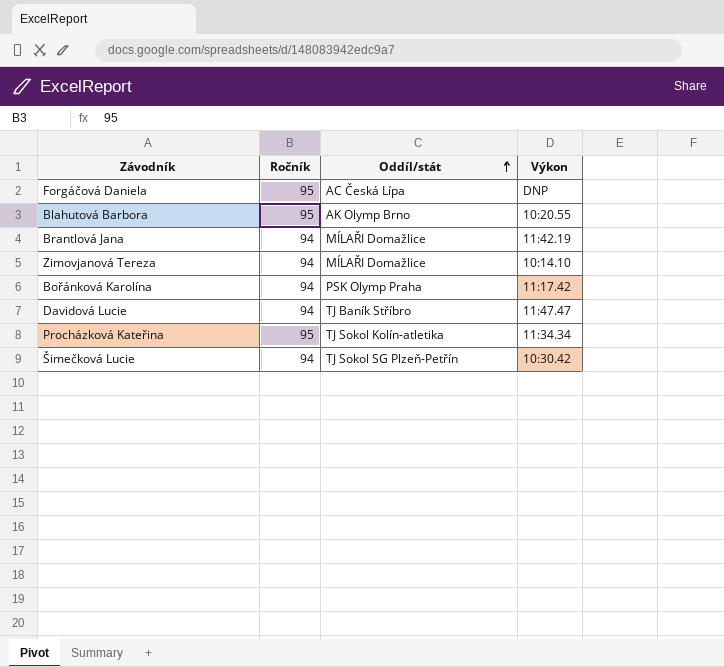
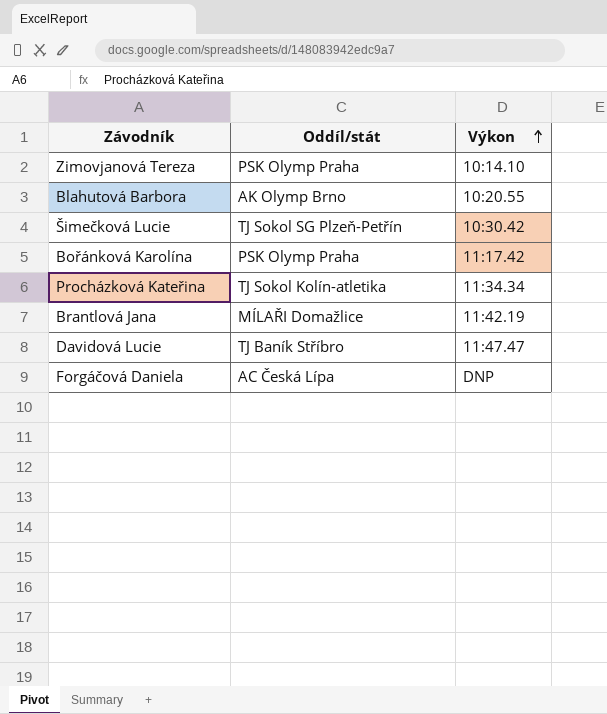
row order: Oddíl/stát ascending -> Výkon ascending
column Ročník | position: 2 -> none
Zimovjanová Tereza | Oddíl/stát: MÍLAŘI Domažlice -> PSK Olymp Praha

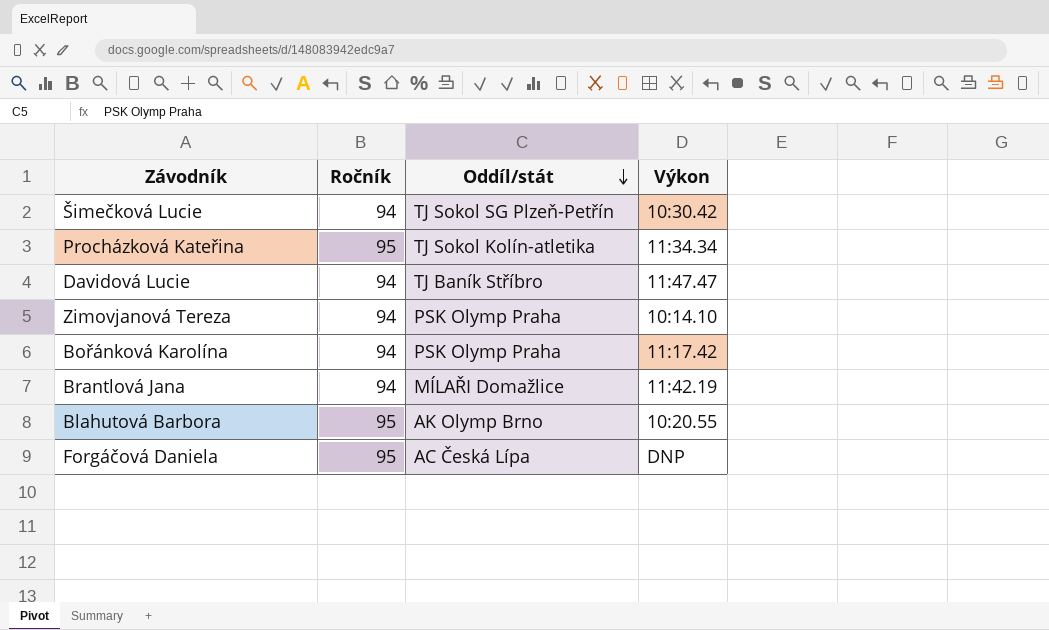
row order: Výkon ascending -> Oddíl/stát descending
column Ročník | position: none -> 2

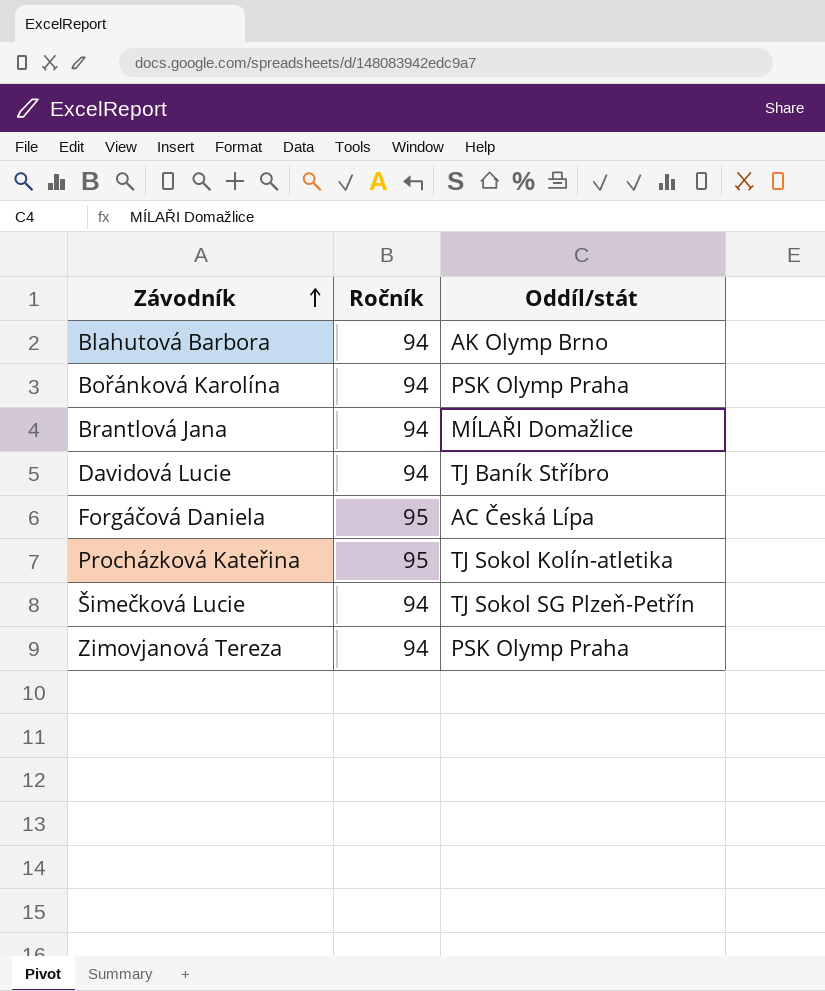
row order: Oddíl/stát descending -> Závodník ascending
column Výkon | position: 4 -> none
Blahutová Barbora | Ročník: 95 -> 94

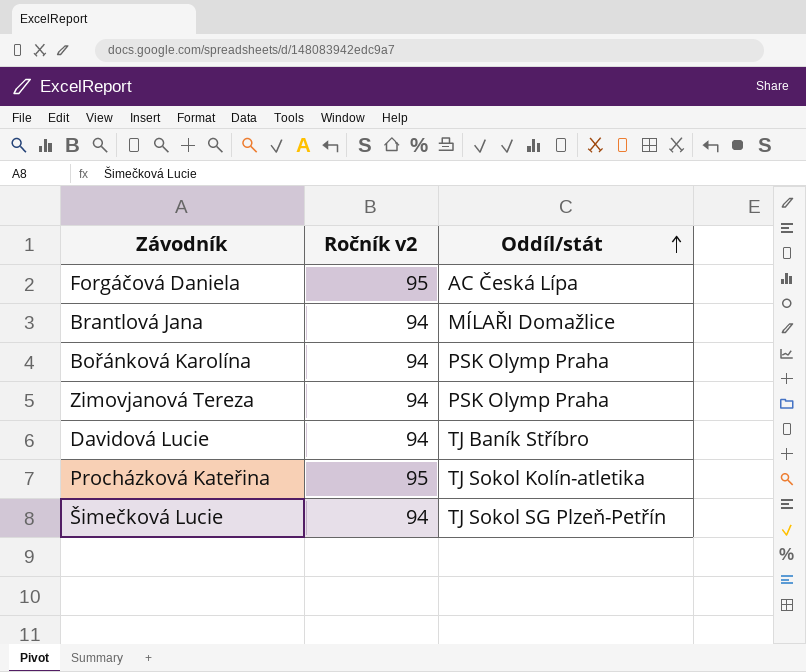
row order: Závodník ascending -> Oddíl/stát ascending
column name: Ročník -> Ročník v2
row Blahutová Barbora: 94 | AK Olymp Brno -> none

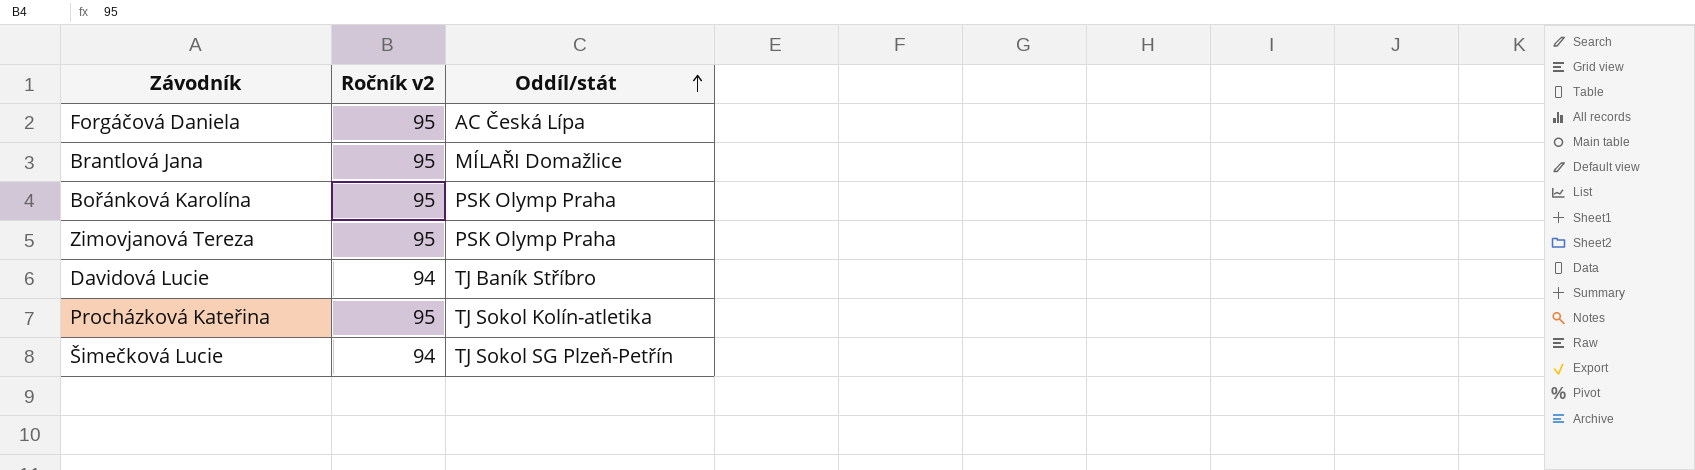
Brantlová Jana | Ročník v2: 94 -> 95
Bořánková Karolína | Ročník v2: 94 -> 95
Zimovjanová Tereza | Ročník v2: 94 -> 95

